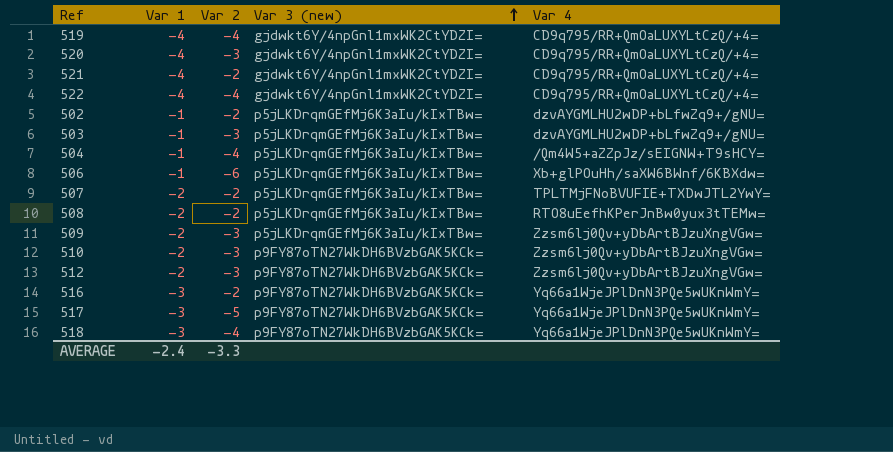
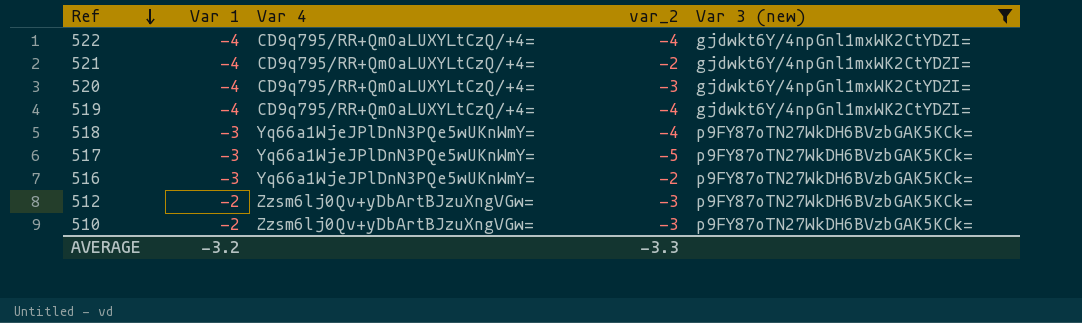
filter: none -> Var 3 (new) != p5jLKDrqmGEfMj6K3aIu/kIxTBw=
row order: Var 3 (new) ascending -> Ref descending
column Var 4 | position: 5 -> 3
column name: Var 2 -> var_2
AVERAGE | Var 1: -2.4 -> -3.2

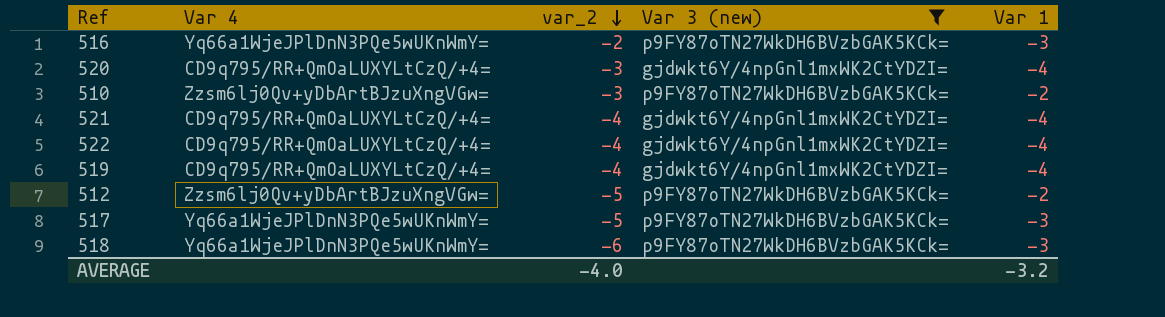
row order: Ref descending -> var_2 descending
column Var 1 | position: 2 -> 5
521 | var_2: -2 -> -4
512 | var_2: -3 -> -5
518 | var_2: -4 -> -6
AVERAGE | var_2: -3.3 -> -4.0

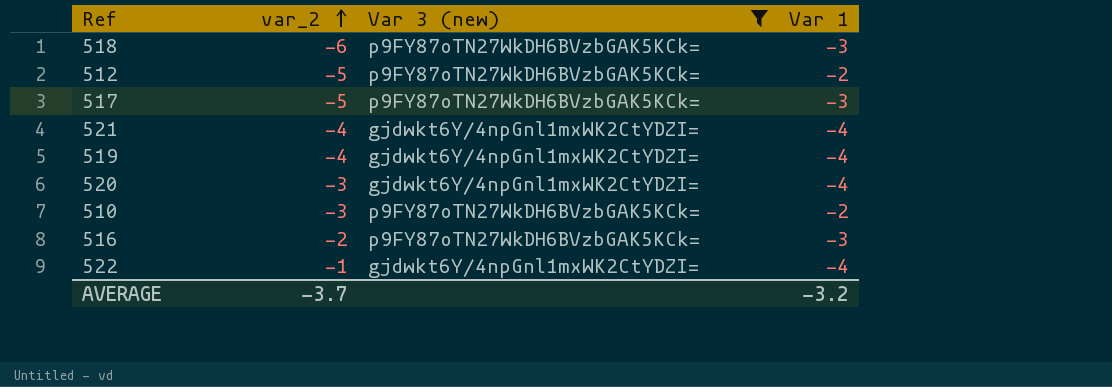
row order: var_2 descending -> var_2 ascending
column Var 4 | position: 2 -> none
522 | var_2: -4 -> -1
AVERAGE | var_2: -4.0 -> -3.7

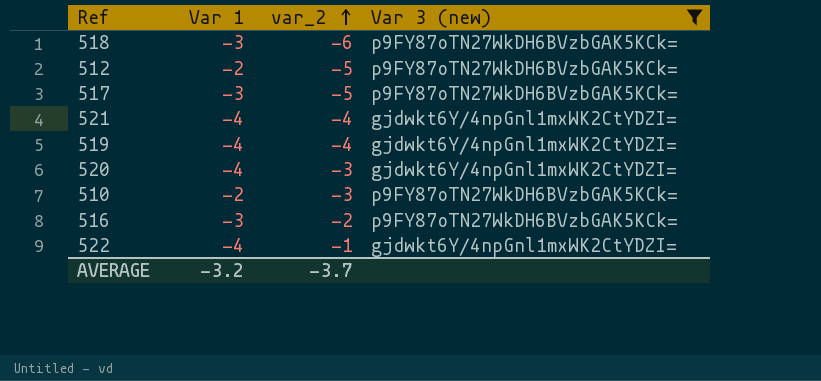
column Var 1 | position: 4 -> 2

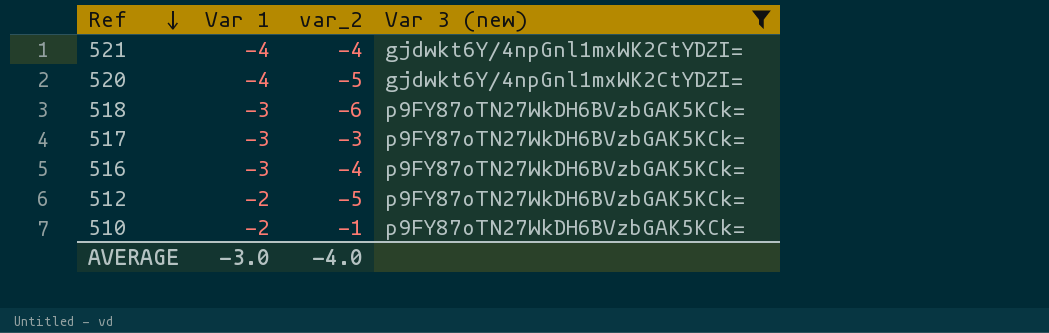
row order: var_2 ascending -> Ref descending
row 519: -4 | -4 | gjdwkt6Y/4npGnl1mxWK2CtYDZI= -> none
row 522: -4 | -1 | gjdwkt6Y/4npGnl1mxWK2CtYDZI= -> none
520 | var_2: -3 -> -5
517 | var_2: -5 -> -3
516 | var_2: -2 -> -4
510 | var_2: -3 -> -1
AVERAGE | Var 1: -3.2 -> -3.0
AVERAGE | var_2: -3.7 -> -4.0

